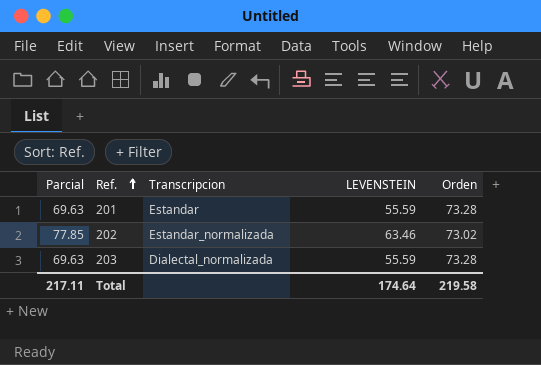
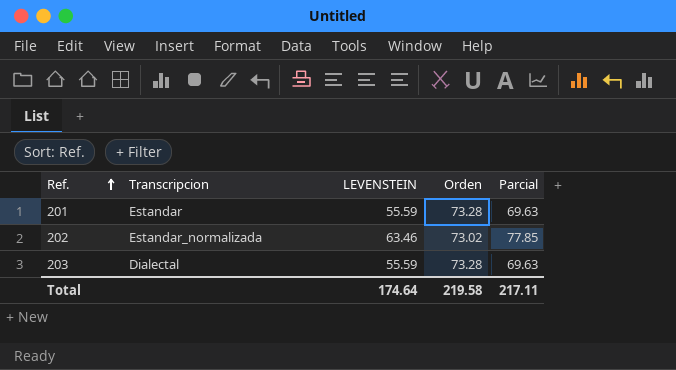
column Parcial | position: 1 -> 5
203 | Transcripcion: Dialectal_normalizada -> Dialectal

